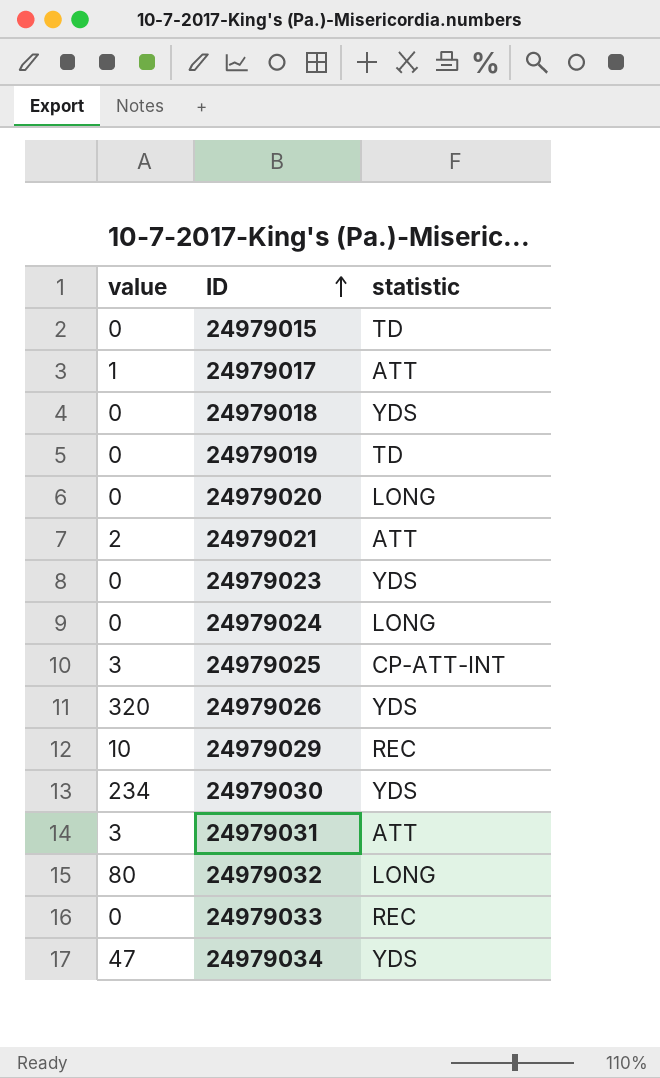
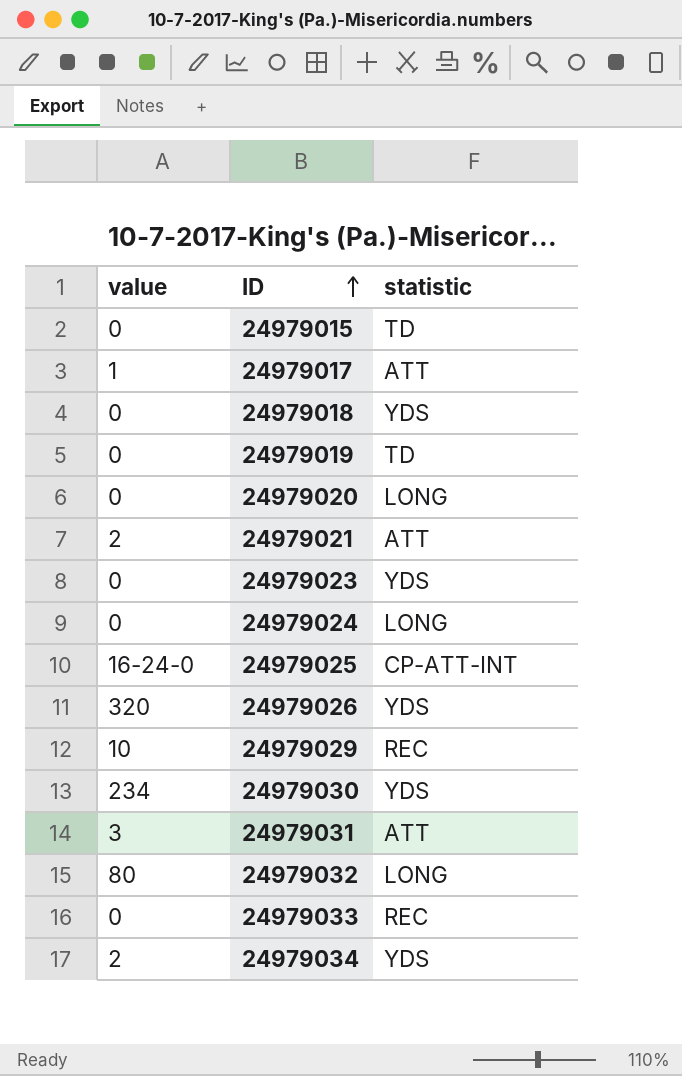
24979025 | value: 3 -> 16-24-0
24979034 | value: 47 -> 2

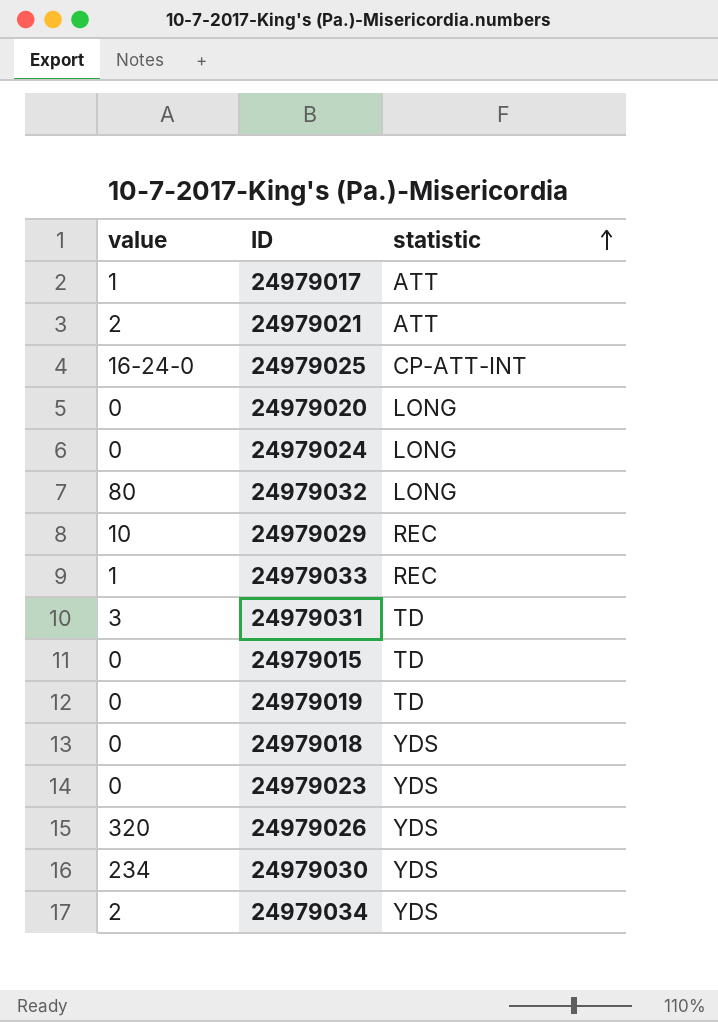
row order: ID ascending -> statistic ascending
24979033 | value: 0 -> 1
24979031 | statistic: ATT -> TD

